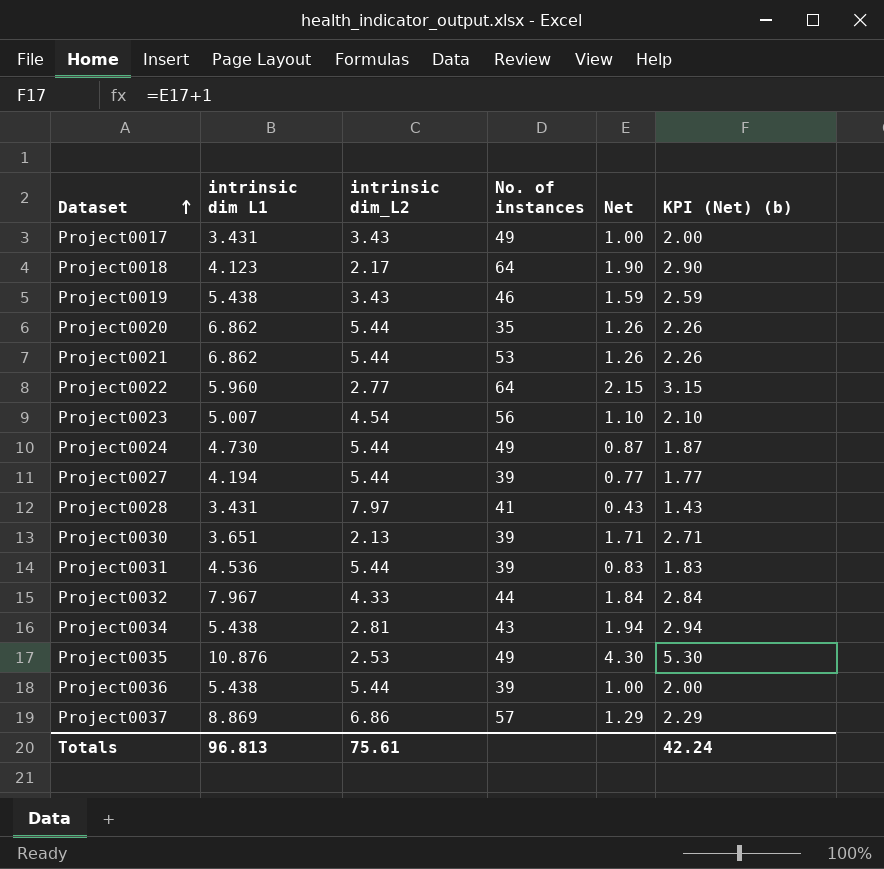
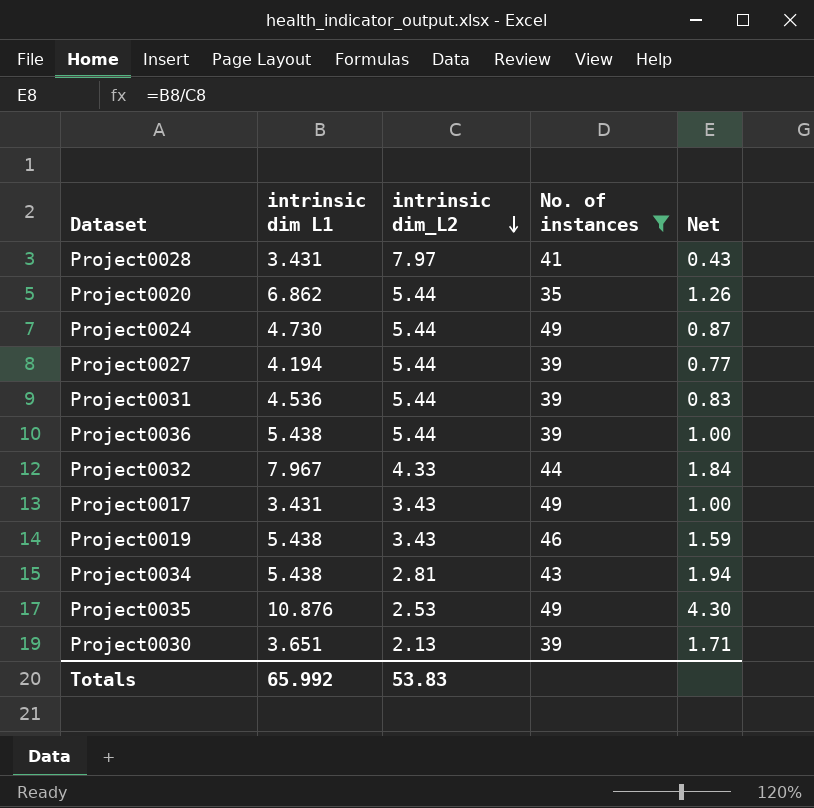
filter: none -> No. of instances <= 49
row order: Dataset ascending -> intrinsic dim_L2 descending
column KPI (Net) (b) | formula: [Net] + 1 -> none
Totals | intrinsic dim L1: 96.813 -> 65.992
Totals | intrinsic dim_L2: 75.61 -> 53.83

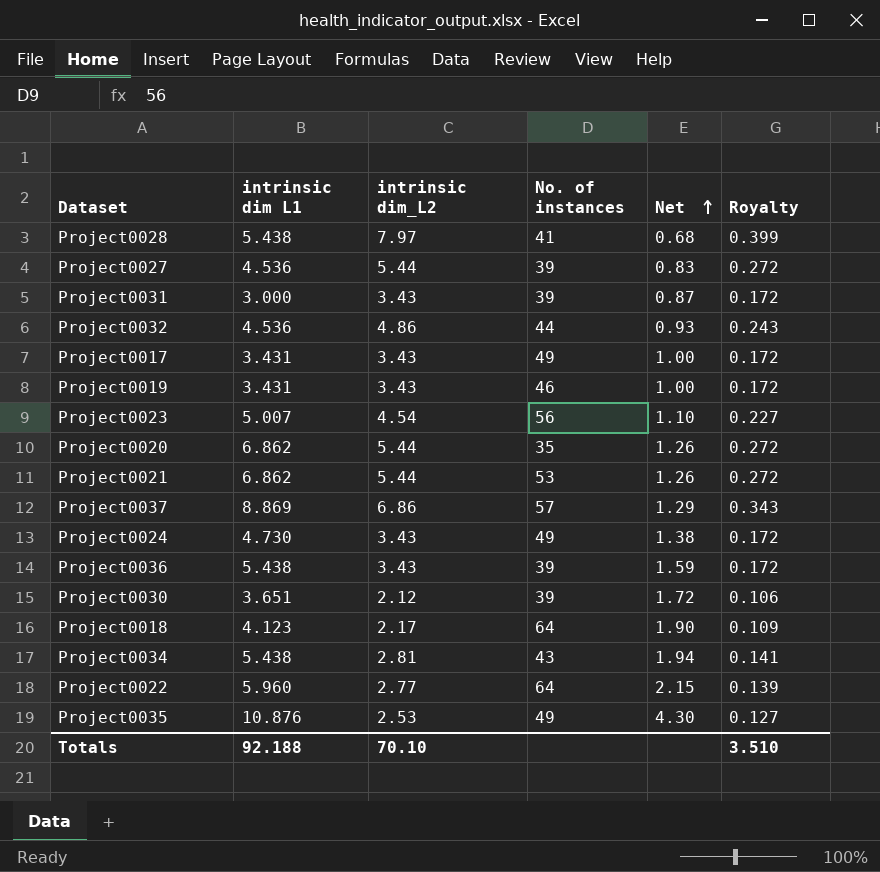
filter: No. of instances <= 49 -> none
row order: intrinsic dim_L2 descending -> Net ascending
column Royalty | formula: none -> [intrinsic dim_L2] * 0.05
Project0028 | intrinsic dim L1: 3.431 -> 5.438
Project0028 | Net: 0.43 -> 0.68
Project0027 | intrinsic dim L1: 4.194 -> 4.536
Project0027 | Net: 0.77 -> 0.83
Project0031 | intrinsic dim L1: 4.536 -> 3.000
Project0031 | intrinsic dim_L2: 5.44 -> 3.43
Project0031 | Net: 0.83 -> 0.87
Project0032 | intrinsic dim L1: 7.967 -> 4.536
Project0032 | intrinsic dim_L2: 4.33 -> 4.86
Project0032 | Net: 1.84 -> 0.93
Project0019 | intrinsic dim L1: 5.438 -> 3.431
Project0019 | Net: 1.59 -> 1.00
Project0024 | intrinsic dim_L2: 5.44 -> 3.43
Project0024 | Net: 0.87 -> 1.38
Project0036 | intrinsic dim_L2: 5.44 -> 3.43
Project0036 | Net: 1.00 -> 1.59
Project0030 | intrinsic dim_L2: 2.13 -> 2.12
Project0030 | Net: 1.71 -> 1.72
Totals | intrinsic dim L1: 65.992 -> 92.188
Totals | intrinsic dim_L2: 53.83 -> 70.10

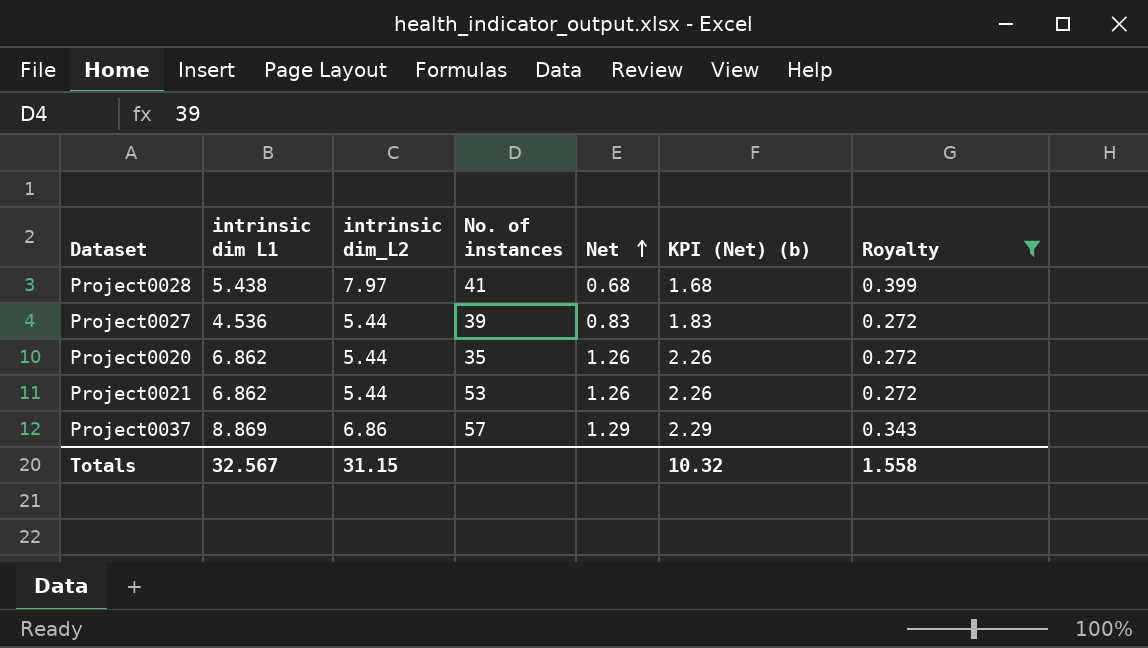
filter: none -> Royalty >= 0.272
column KPI (Net) (b) | formula: none -> [Net] + 1
Totals | intrinsic dim L1: 92.188 -> 32.567
Totals | intrinsic dim_L2: 70.10 -> 31.15
Totals | Royalty: 3.510 -> 1.558

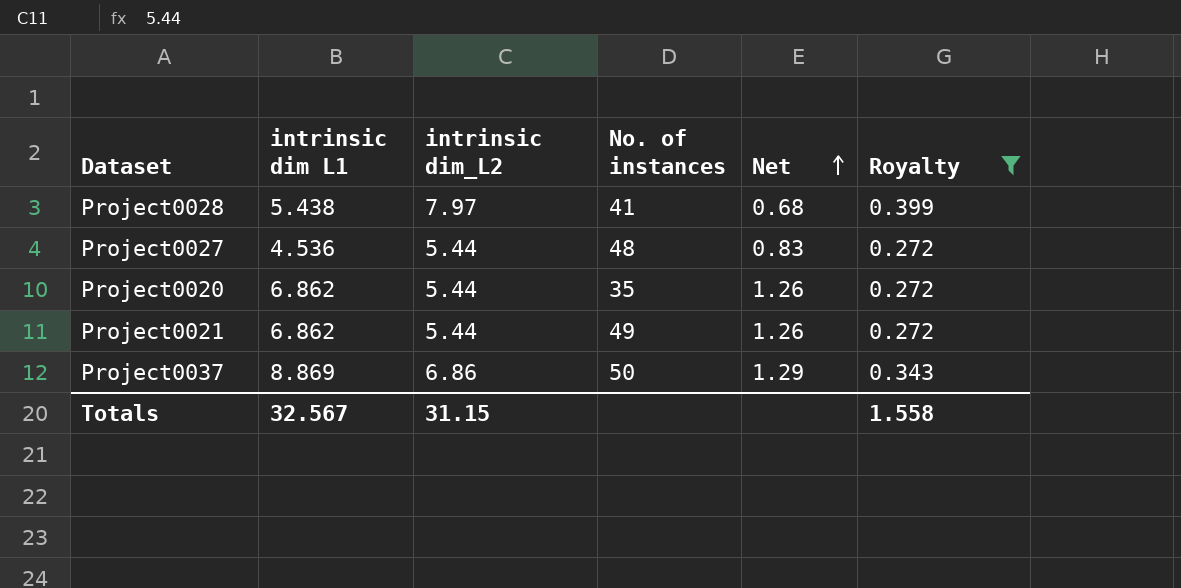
column KPI (Net) (b) | formula: [Net] + 1 -> none
Project0027 | No. of instances: 39 -> 48
Project0021 | No. of instances: 53 -> 49
Project0037 | No. of instances: 57 -> 50

